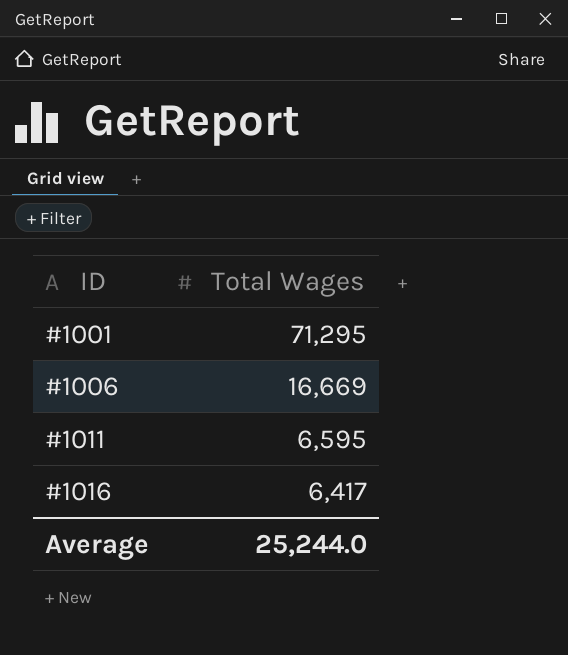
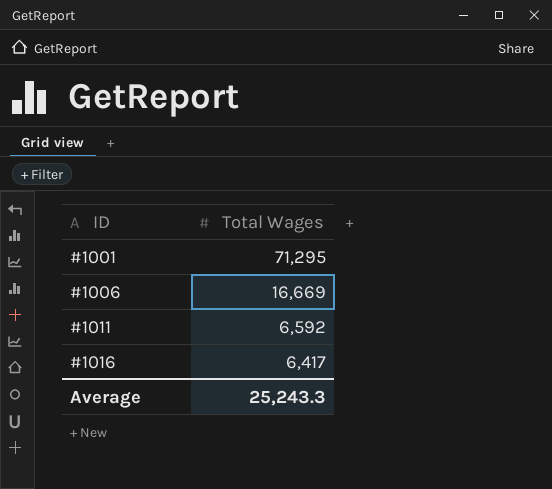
#1011 | Total Wages: 6,595 -> 6,592
Average | Total Wages: 25,244.0 -> 25,243.3

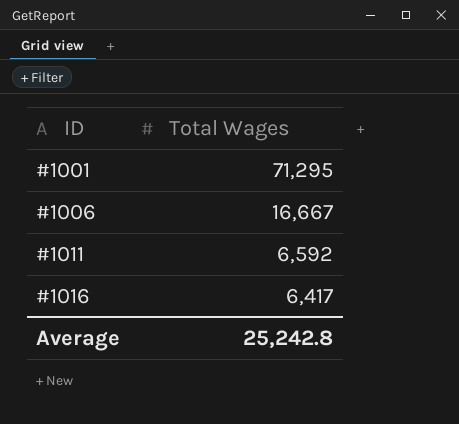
#1006 | Total Wages: 16,669 -> 16,667
Average | Total Wages: 25,243.3 -> 25,242.8

